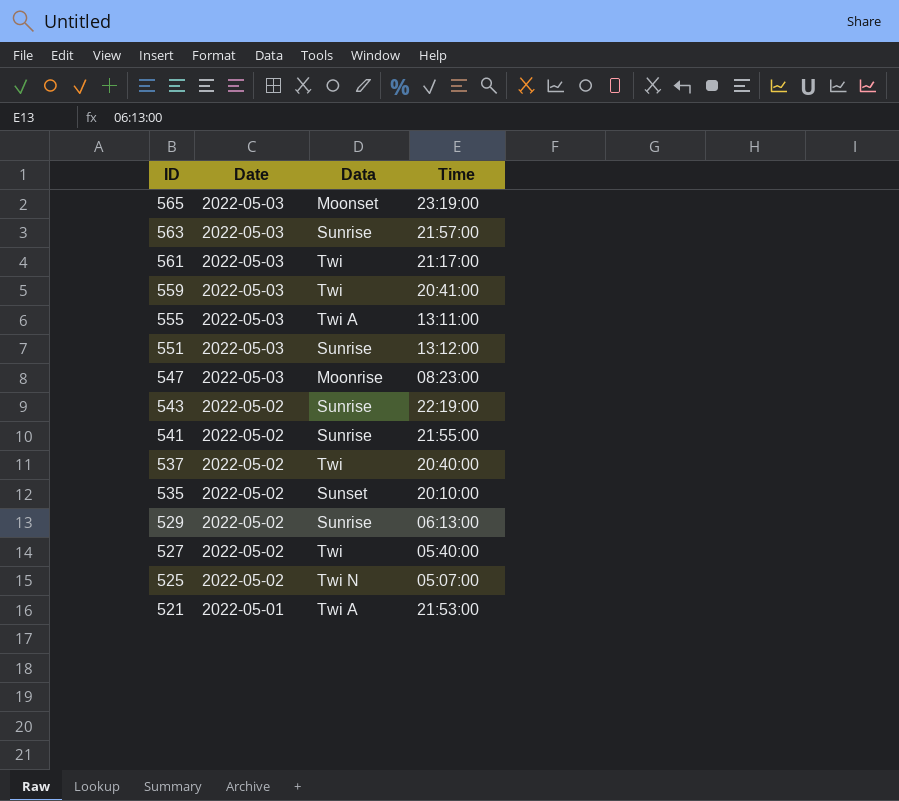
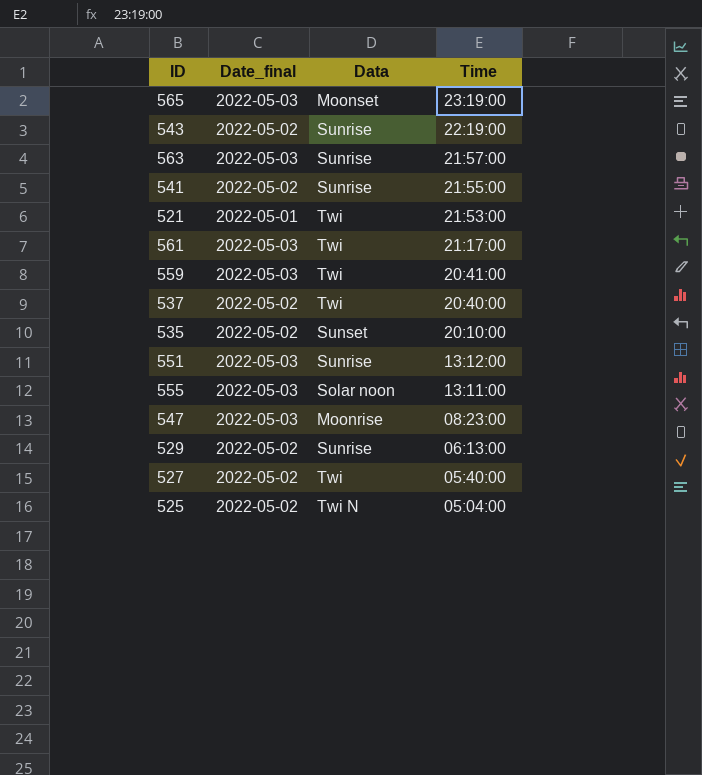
row order: ID descending -> Time descending
column name: Date -> Date_final
521 | Data: Twi A -> Twi
555 | Data: Twi A -> Solar noon
525 | Time: 05:07:00 -> 05:04:00

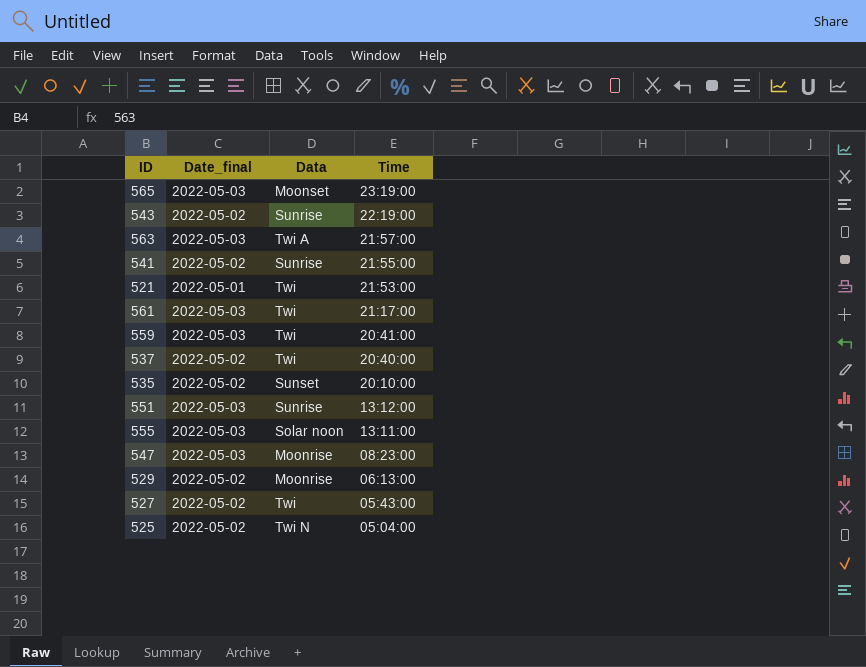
563 | Data: Sunrise -> Twi A
529 | Data: Sunrise -> Moonrise
527 | Time: 05:40:00 -> 05:43:00

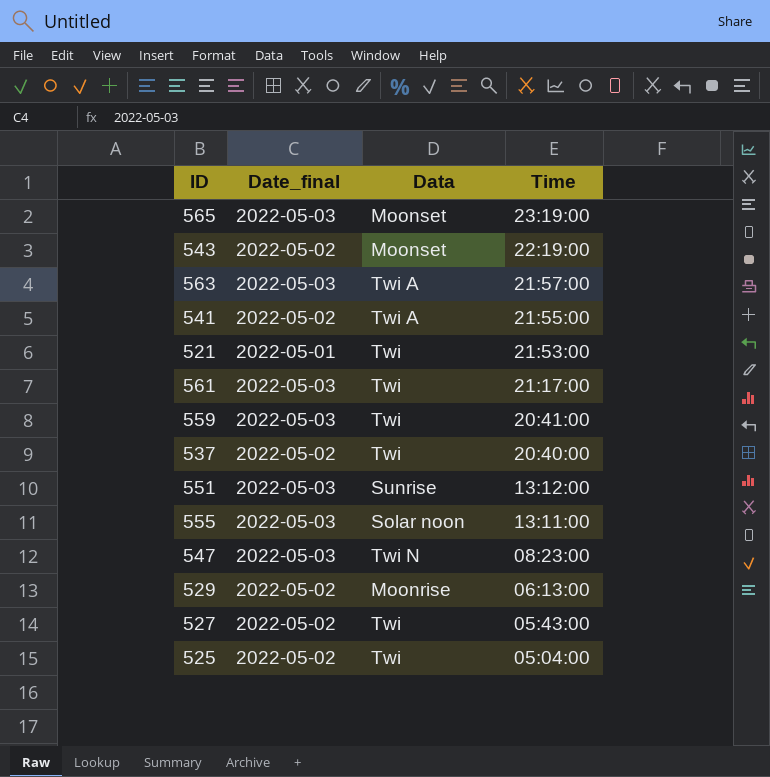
row 535: 2022-05-02 | Sunset | 20:10:00 -> none
543 | Data: Sunrise -> Moonset
541 | Data: Sunrise -> Twi A
547 | Data: Moonrise -> Twi N
525 | Data: Twi N -> Twi

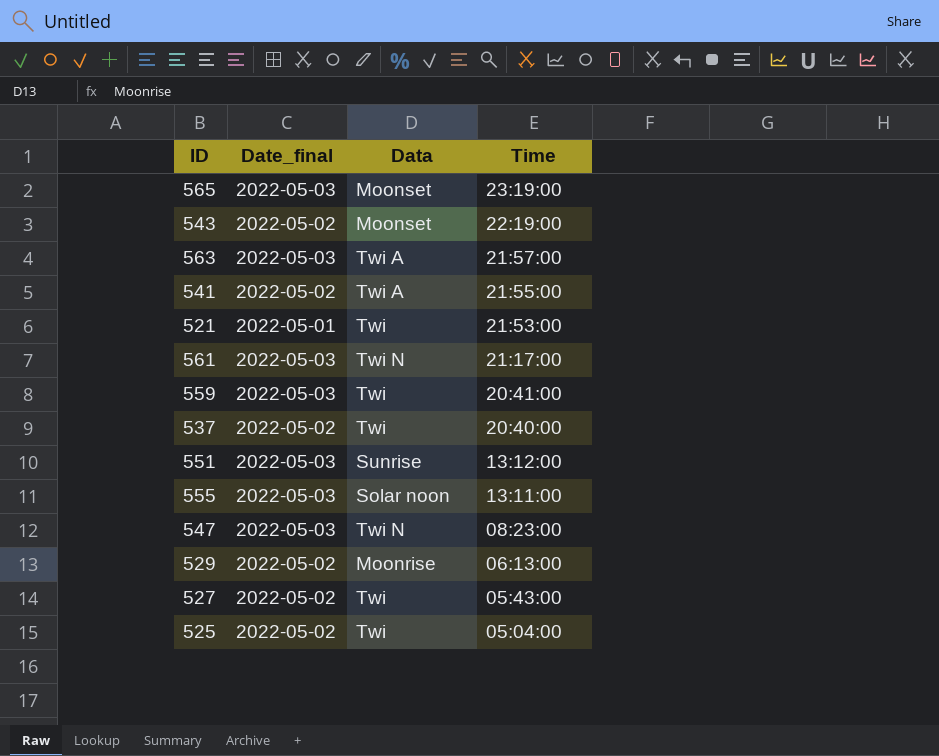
561 | Data: Twi -> Twi N

